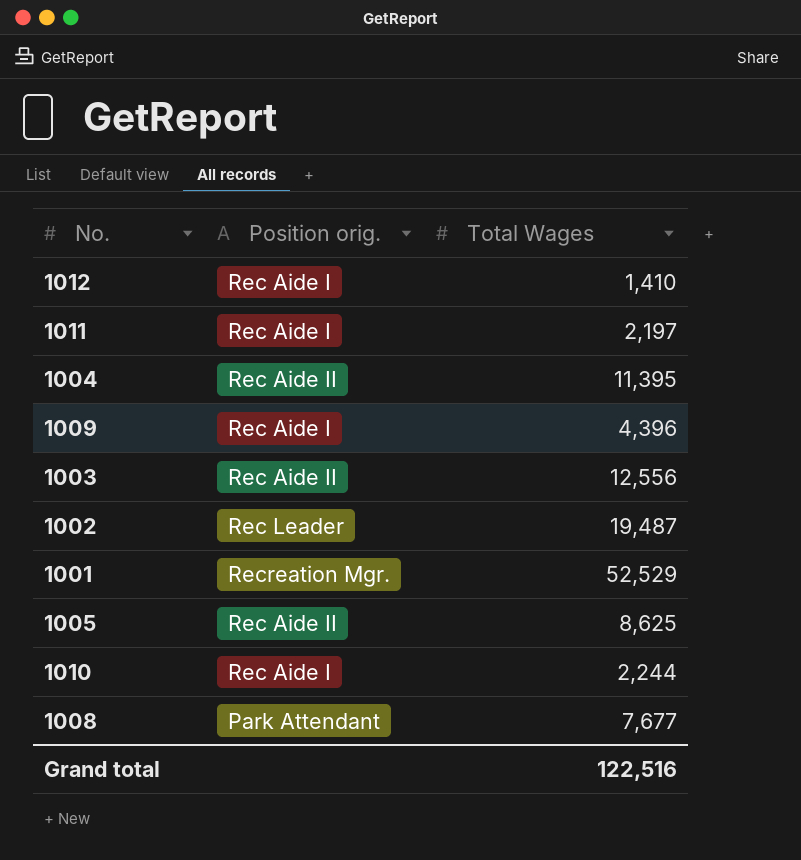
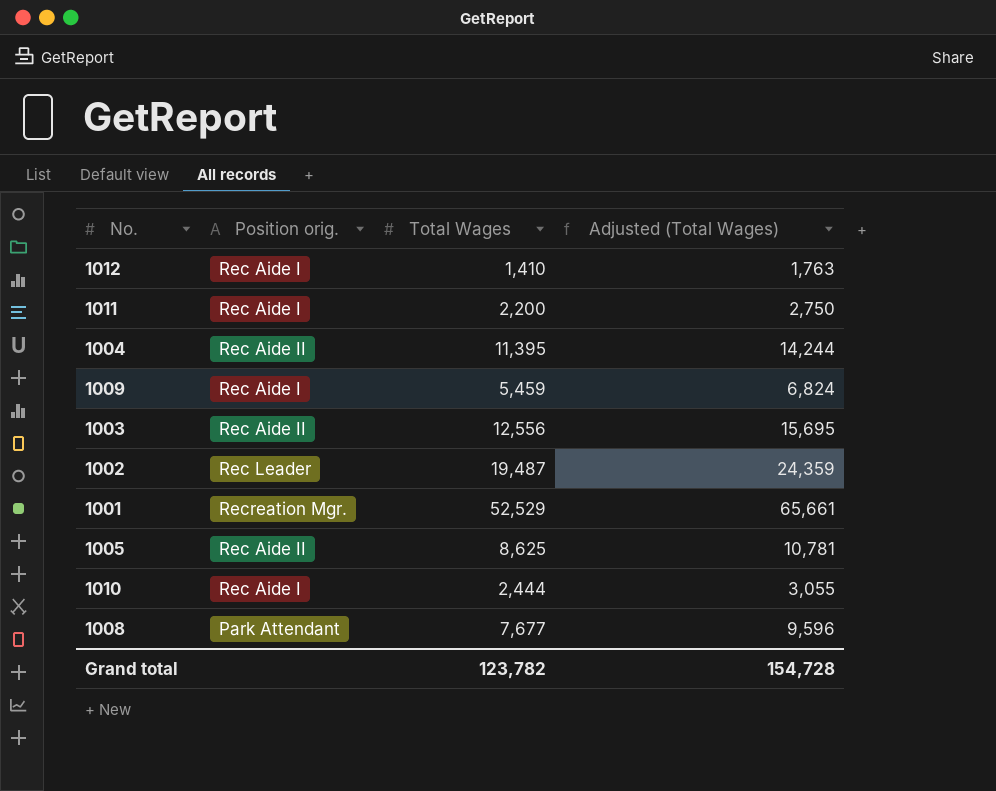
column Adjusted (Total Wages) | formula: none -> [Total Wages] * 1.25
1011 | Total Wages: 2,197 -> 2,200
1009 | Total Wages: 4,396 -> 5,459
1010 | Total Wages: 2,244 -> 2,444
Grand total | Total Wages: 122,516 -> 123,782

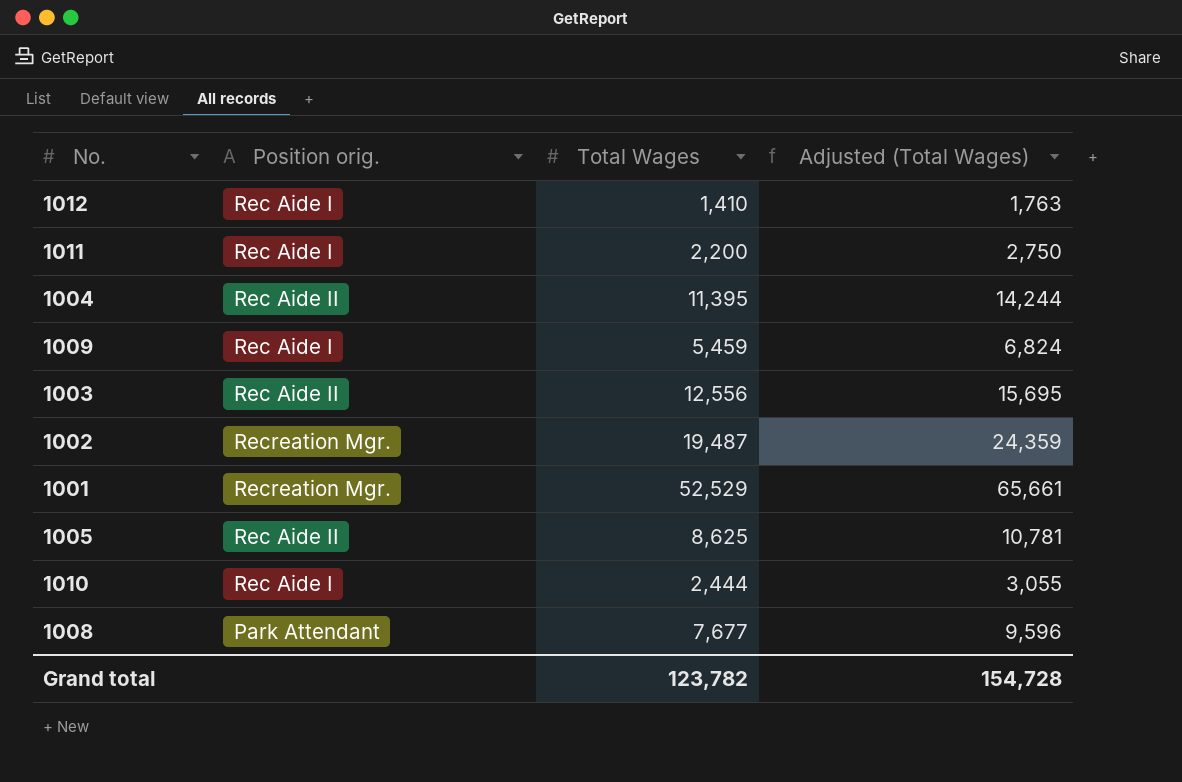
1002 | Position orig.: Rec Leader -> Recreation Mgr.

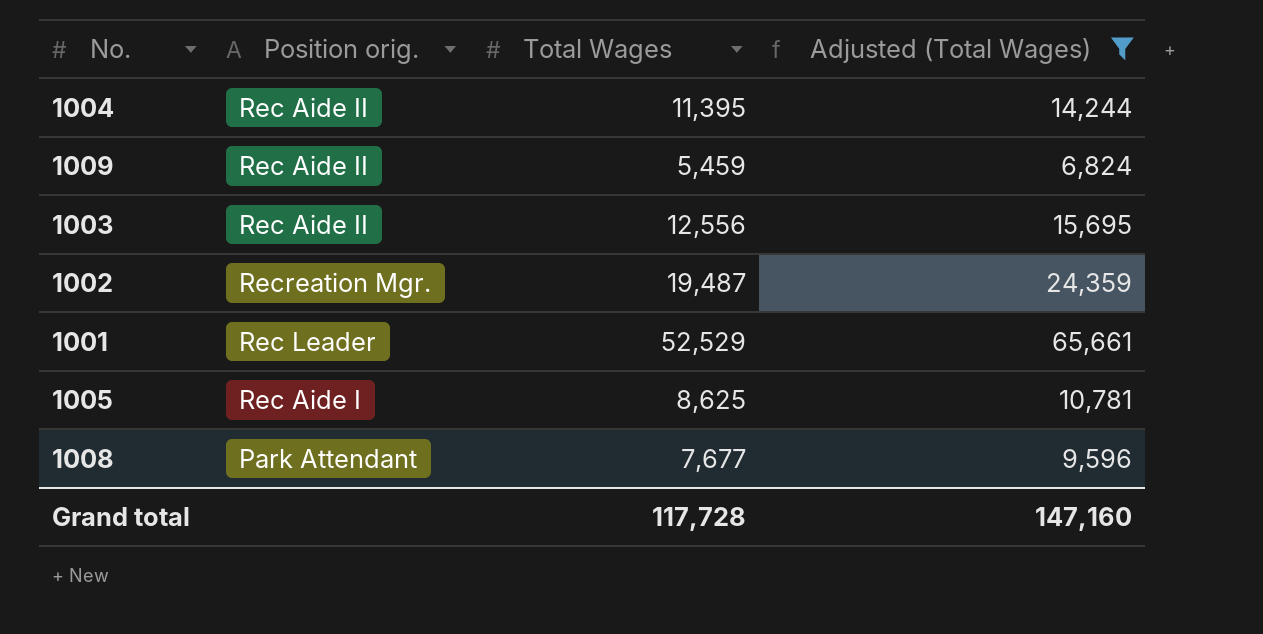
filter: none -> Adjusted (Total Wages) >= 6,824
1009 | Position orig.: Rec Aide I -> Rec Aide II
1001 | Position orig.: Recreation Mgr. -> Rec Leader
1005 | Position orig.: Rec Aide II -> Rec Aide I
Grand total | Total Wages: 123,782 -> 117,728
Grand total | Adjusted (Total Wages): 154,728 -> 147,160

